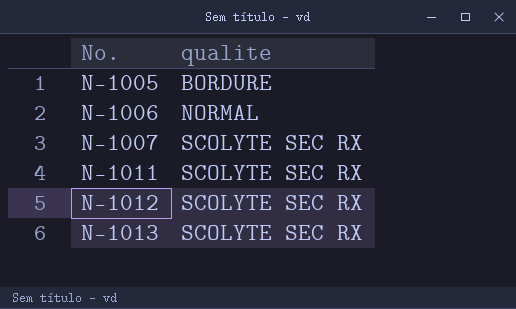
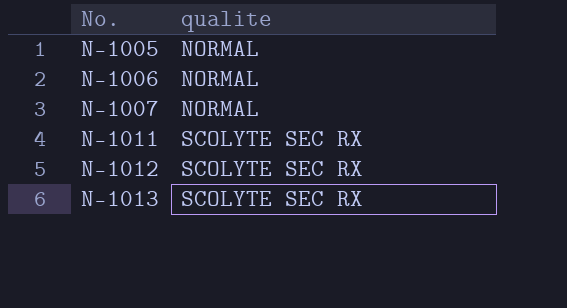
N-1005 | qualite: BORDURE -> NORMAL
N-1007 | qualite: SCOLYTE SEC RX -> NORMAL

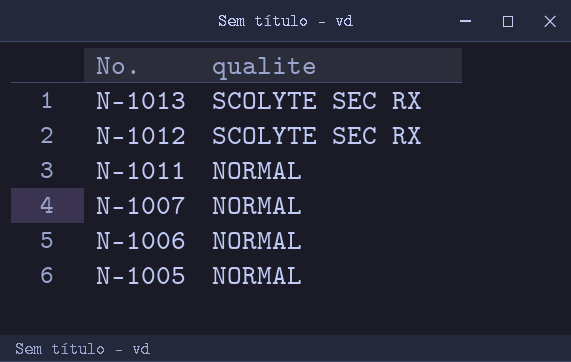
row order: No. ascending -> No. descending
N-1011 | qualite: SCOLYTE SEC RX -> NORMAL

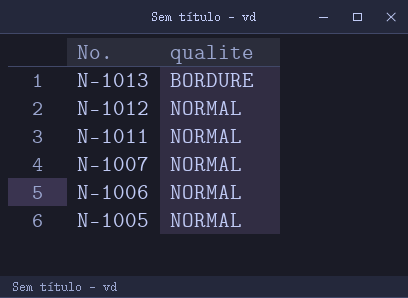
N-1013 | qualite: SCOLYTE SEC RX -> BORDURE
N-1012 | qualite: SCOLYTE SEC RX -> NORMAL

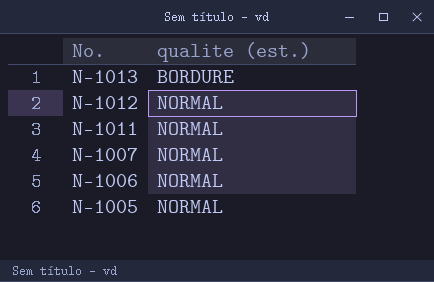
column name: qualite -> qualite (est.)

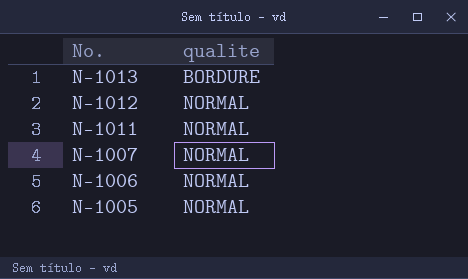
column name: qualite (est.) -> qualite

